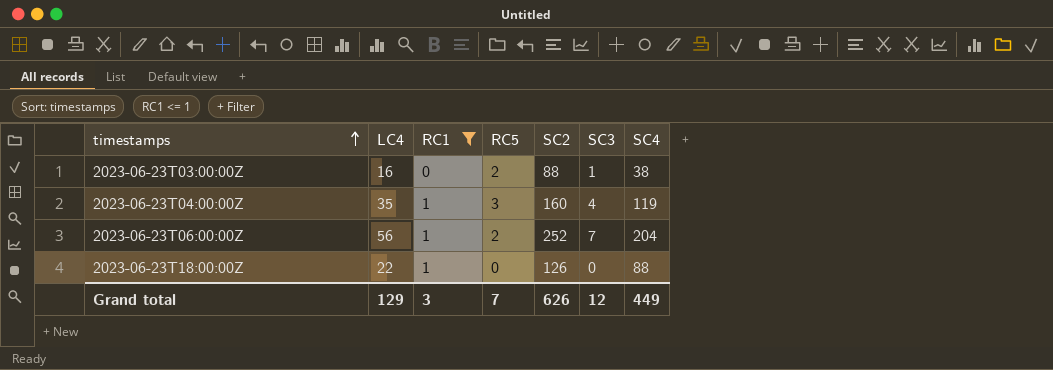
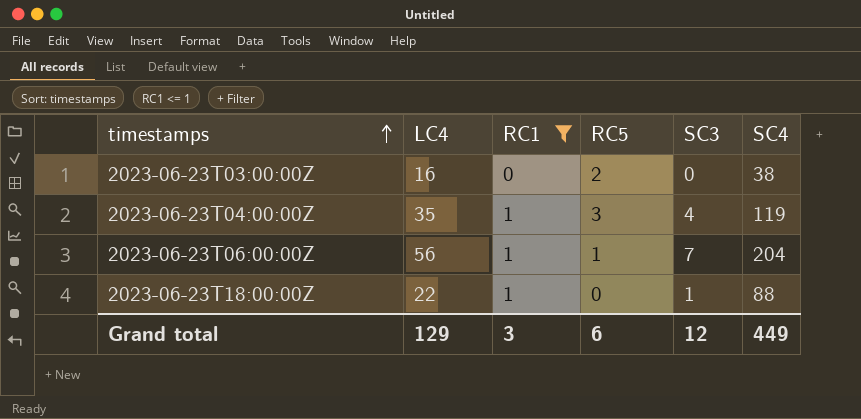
column SC2 | position: 5 -> none
2023-06-23T03:00:00Z | SC3: 1 -> 0
2023-06-23T06:00:00Z | RC5: 2 -> 1
2023-06-23T18:00:00Z | SC3: 0 -> 1
Grand total | RC5: 7 -> 6

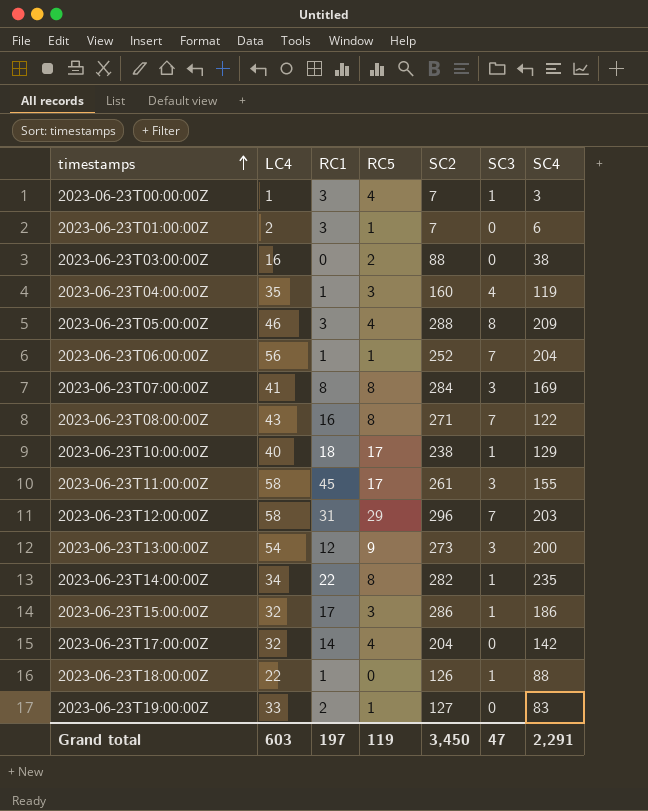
filter: RC1 <= 1 -> none
column SC2 | position: none -> 5
Grand total | LC4: 129 -> 603
Grand total | RC1: 3 -> 197
Grand total | RC5: 6 -> 119
Grand total | SC3: 12 -> 47
Grand total | SC4: 449 -> 2,291

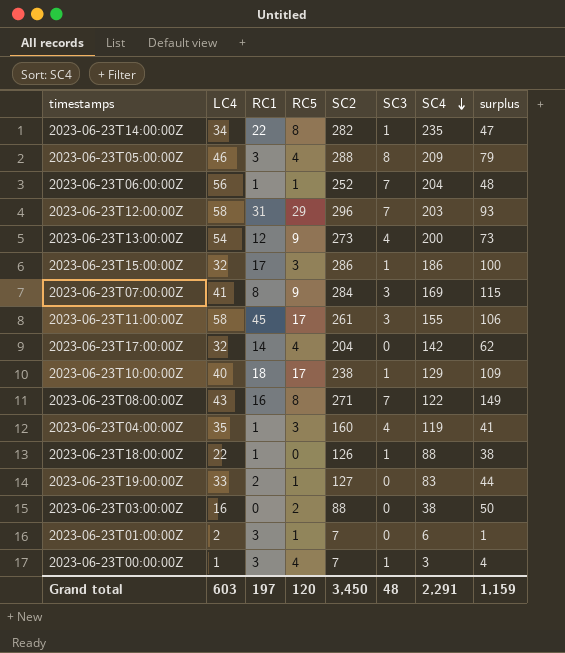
row order: timestamps ascending -> SC4 descending
column surplus | formula: none -> [SC2] - [SC4]
2023-06-23T13:00:00Z | SC3: 3 -> 4
2023-06-23T07:00:00Z | RC5: 8 -> 9
Grand total | RC5: 119 -> 120
Grand total | SC3: 47 -> 48

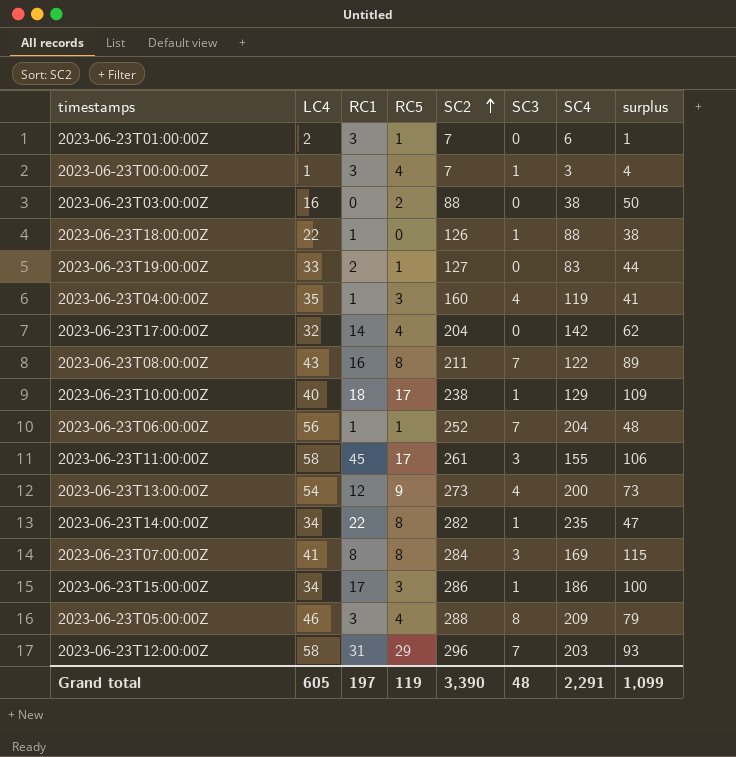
row order: SC4 descending -> SC2 ascending
2023-06-23T08:00:00Z | SC2: 271 -> 211
2023-06-23T08:00:00Z | surplus: 149 -> 89
2023-06-23T07:00:00Z | RC5: 9 -> 8
2023-06-23T15:00:00Z | LC4: 32 -> 34
Grand total | LC4: 603 -> 605
Grand total | RC5: 120 -> 119
Grand total | SC2: 3,450 -> 3,390
Grand total | surplus: 1,159 -> 1,099

